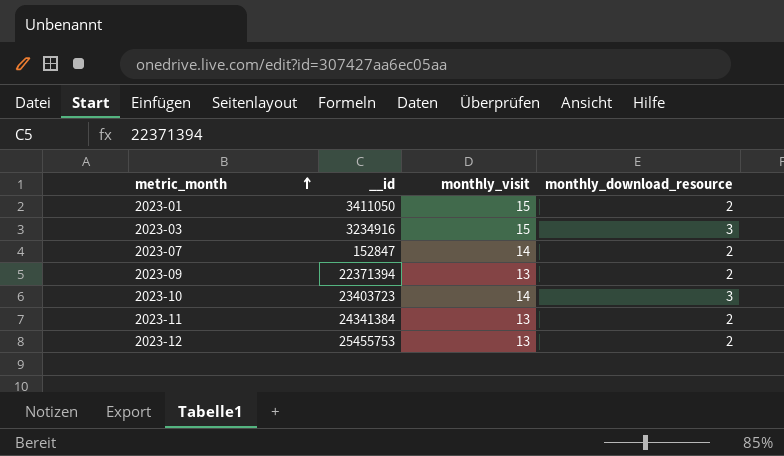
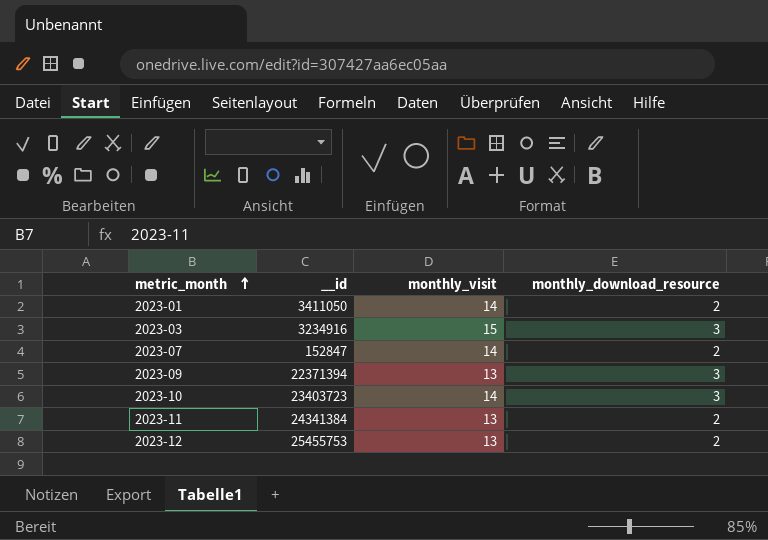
2023-01 | monthly_visit: 15 -> 14
2023-09 | monthly_download_resource: 2 -> 3

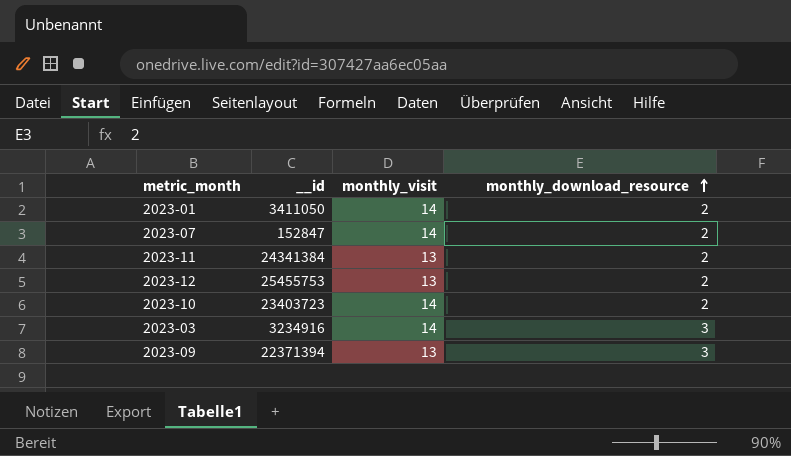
row order: metric_month ascending -> monthly_download_resource ascending
2023-10 | monthly_download_resource: 3 -> 2
2023-03 | monthly_visit: 15 -> 14

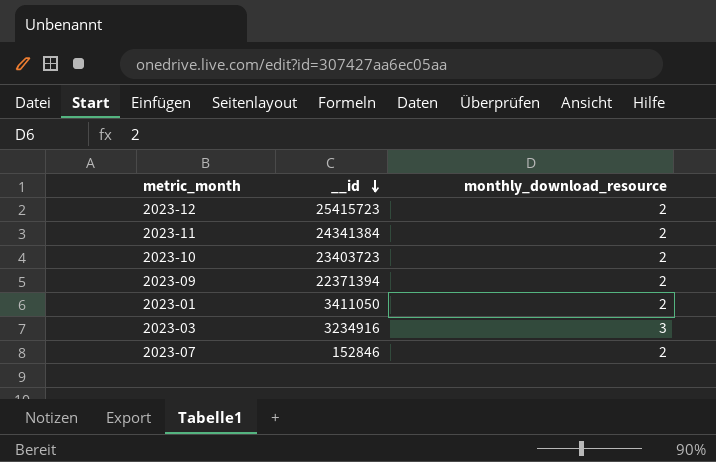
row order: monthly_download_resource ascending -> __id descending
column monthly_visit | position: 3 -> none
2023-12 | __id: 25455753 -> 25415723
2023-09 | monthly_download_resource: 3 -> 2
2023-07 | __id: 152847 -> 152846

